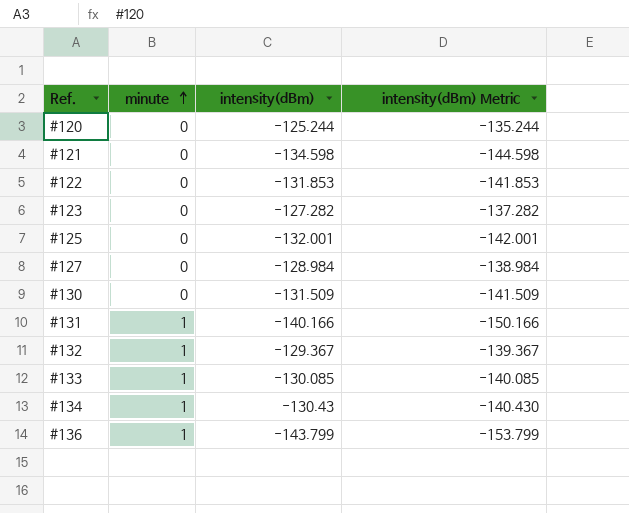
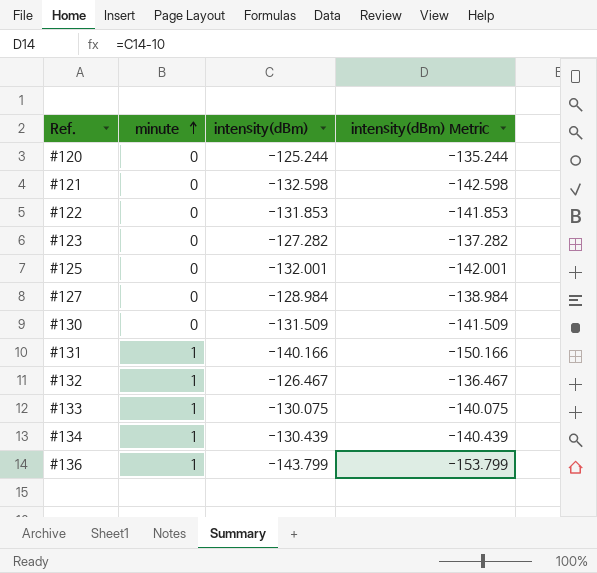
#121 | intensity(dBm): -134.598 -> -132.598
#121 | intensity(dBm) Metric: -144.598 -> -142.598
#132 | intensity(dBm): -129.367 -> -126.467
#132 | intensity(dBm) Metric: -139.367 -> -136.467
#133 | intensity(dBm): -130.085 -> -130.075
#133 | intensity(dBm) Metric: -140.085 -> -140.075
#134 | intensity(dBm): -130.43 -> -130.439
#134 | intensity(dBm) Metric: -140.430 -> -140.439

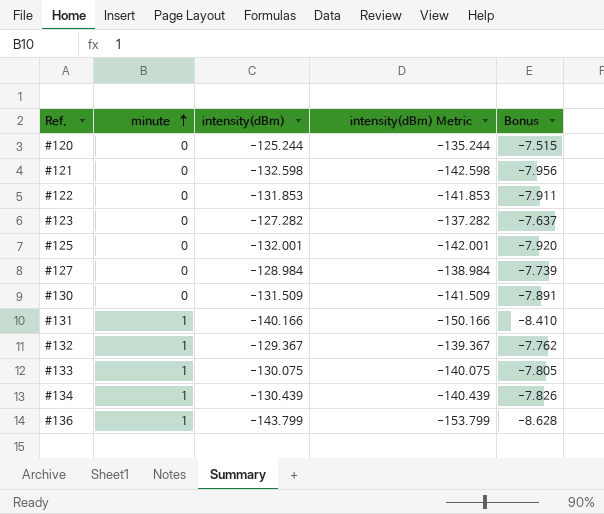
column Bonus | formula: none -> [intensity(dBm)] * 0.06
#132 | intensity(dBm): -126.467 -> -129.367
#132 | intensity(dBm) Metric: -136.467 -> -139.367

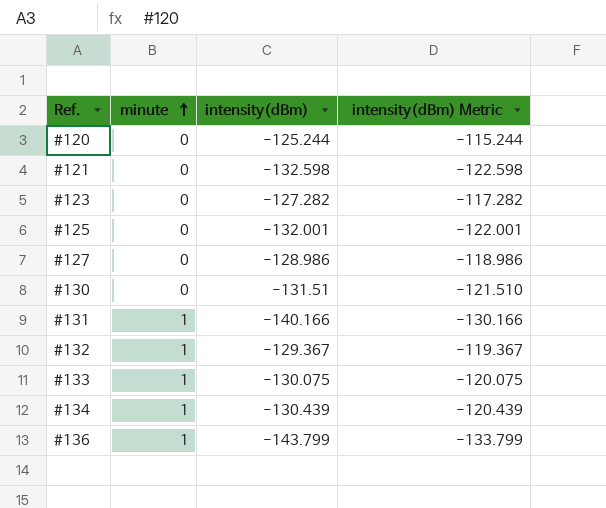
column Bonus | formula: [intensity(dBm)] * 0.06 -> none
column intensity(dBm) Metric | formula: [intensity(dBm)] - 10 -> [intensity(dBm)] + 10
row #122: 0 | -131.853 | -141.853 | -7.911 -> none
#127 | intensity(dBm): -128.984 -> -128.986
#130 | intensity(dBm): -131.509 -> -131.51

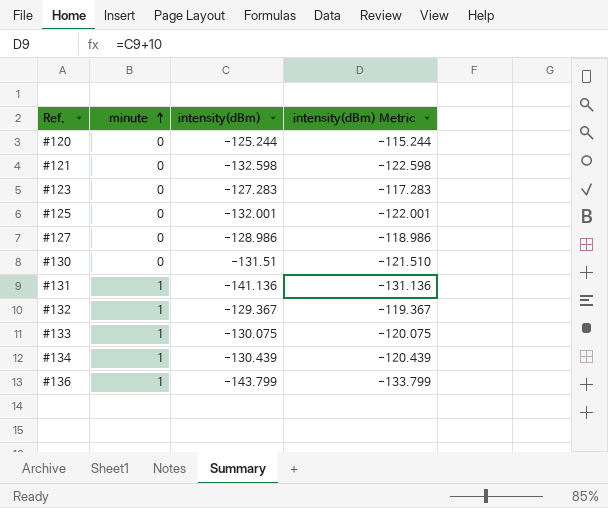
#123 | intensity(dBm): -127.282 -> -127.283
#123 | intensity(dBm) Metric: -117.282 -> -117.283
#131 | intensity(dBm): -140.166 -> -141.136
#131 | intensity(dBm) Metric: -130.166 -> -131.136

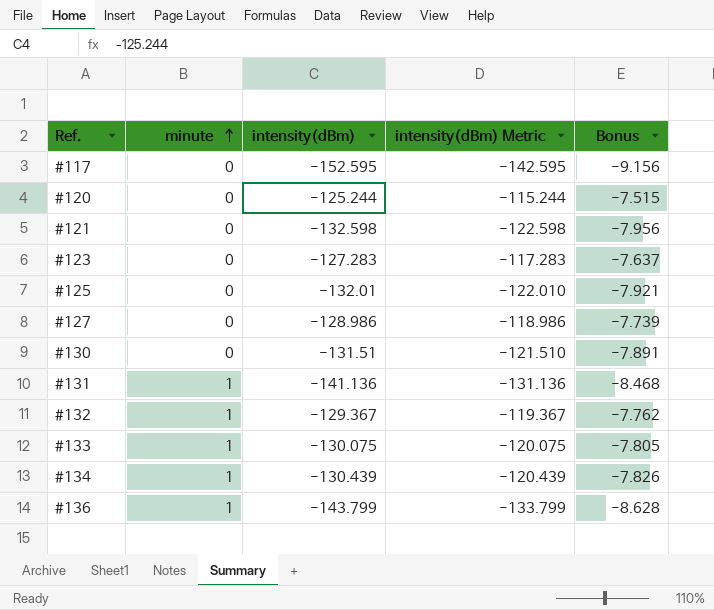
column Bonus | formula: none -> [intensity(dBm)] * 0.06
row #117: none -> 0 | -152.595 | -142.595 | -9.156
#125 | intensity(dBm): -132.001 -> -132.01
#125 | intensity(dBm) Metric: -122.001 -> -122.010

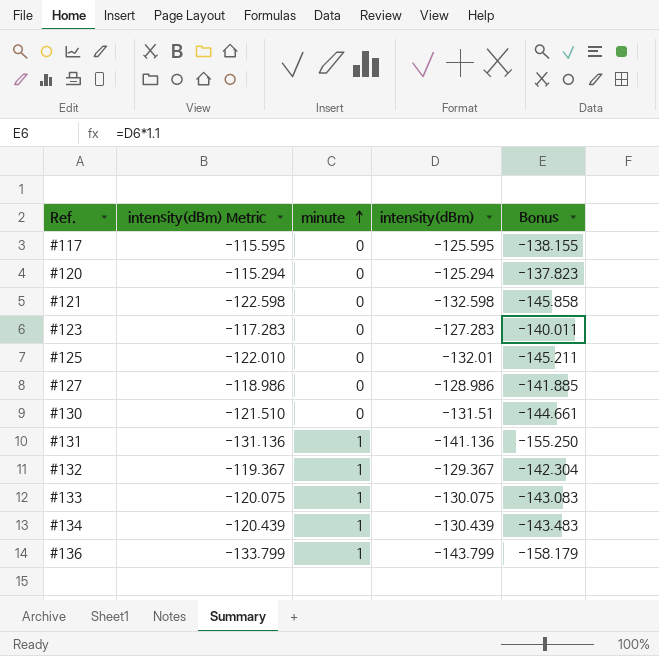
column intensity(dBm) Metric | position: 4 -> 2
column Bonus | formula: [intensity(dBm)] * 0.06 -> [intensity(dBm)] * 1.1
#117 | intensity(dBm) Metric: -142.595 -> -115.595
#117 | intensity(dBm): -152.595 -> -125.595
#120 | intensity(dBm) Metric: -115.244 -> -115.294
#120 | intensity(dBm): -125.244 -> -125.294

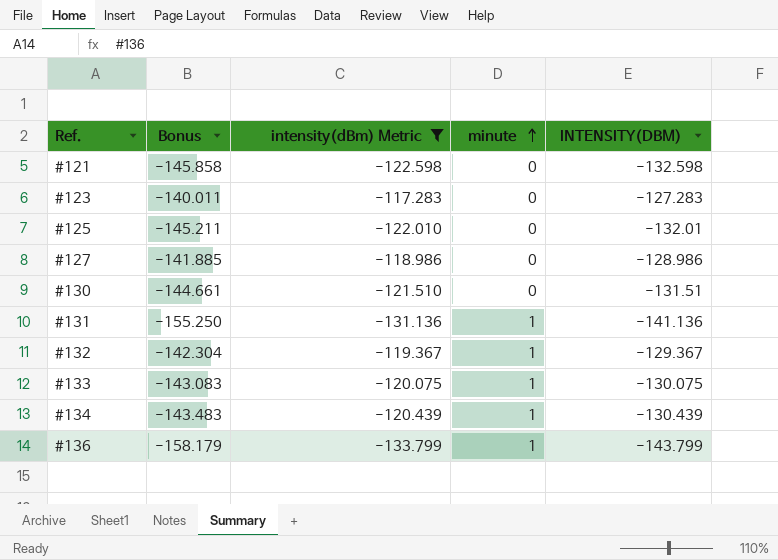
filter: none -> intensity(dBm) Metric <= -117.283
column Bonus | position: 5 -> 2
column name: intensity(dBm) -> INTENSITY(DBM)

